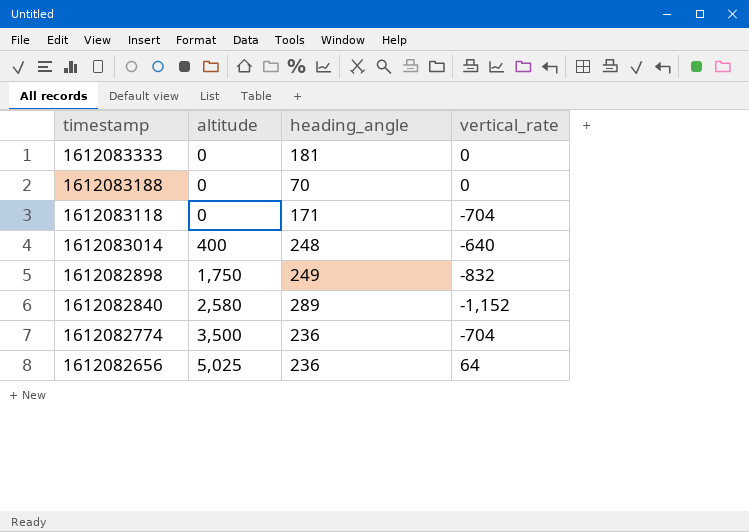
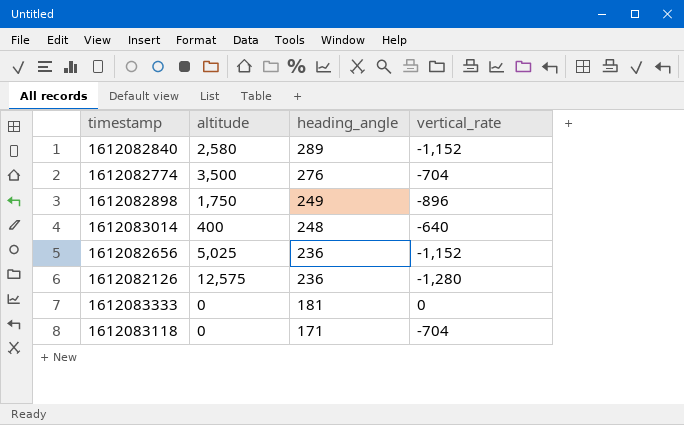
row order: timestamp descending -> heading_angle descending
row 1612083188: 0 | 70 | 0 -> none
1612082774 | heading_angle: 236 -> 276
1612082898 | vertical_rate: -832 -> -896
1612082656 | vertical_rate: 64 -> -1,152
row 1612082126: none -> 12,575 | 236 | -1,280

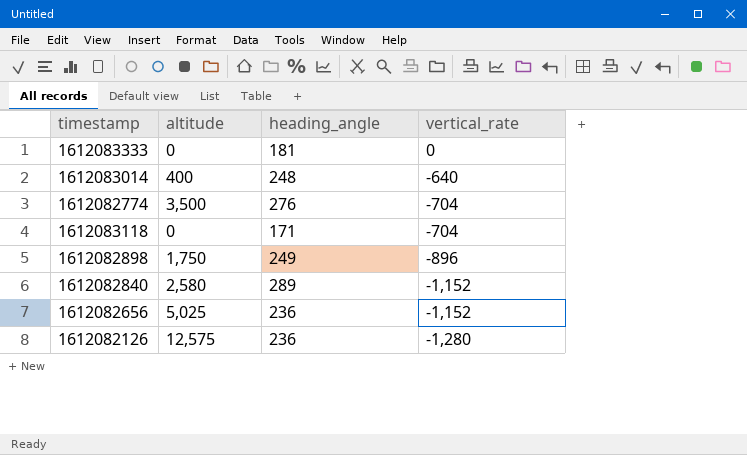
row order: heading_angle descending -> vertical_rate descending

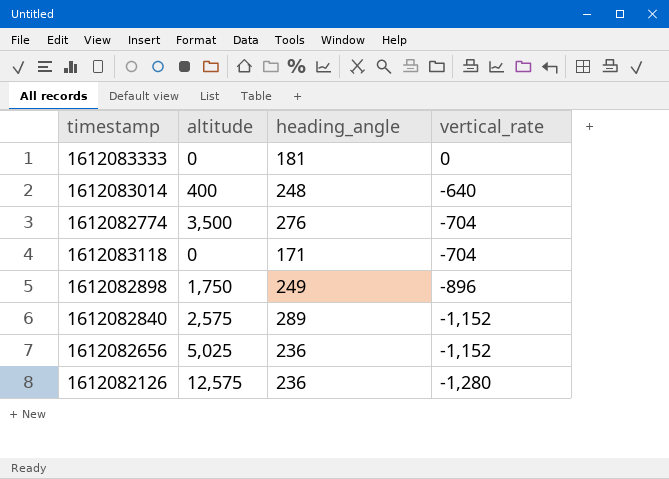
1612082840 | altitude: 2,580 -> 2,575

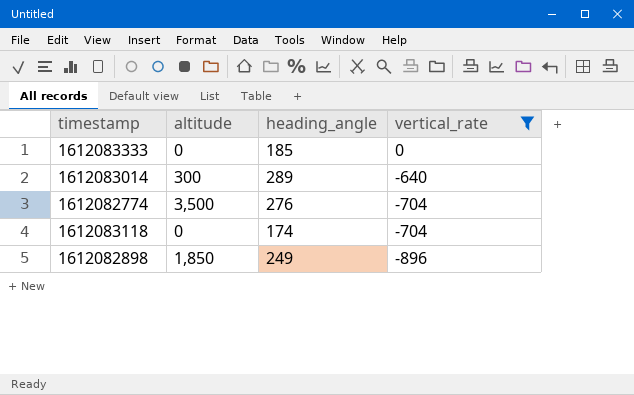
filter: none -> vertical_rate >= -896
1612083333 | heading_angle: 181 -> 185
1612083014 | altitude: 400 -> 300
1612083014 | heading_angle: 248 -> 289
1612083118 | heading_angle: 171 -> 174
1612082898 | altitude: 1,750 -> 1,850

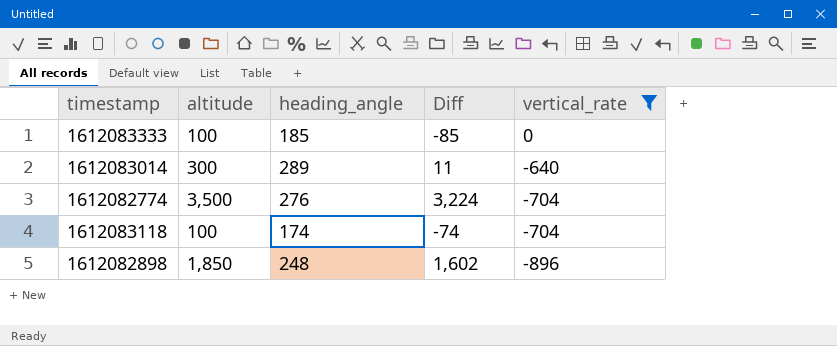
column Diff | formula: none -> [altitude] - [heading_angle]
1612083333 | altitude: 0 -> 100
1612083118 | altitude: 0 -> 100
1612082898 | heading_angle: 249 -> 248

